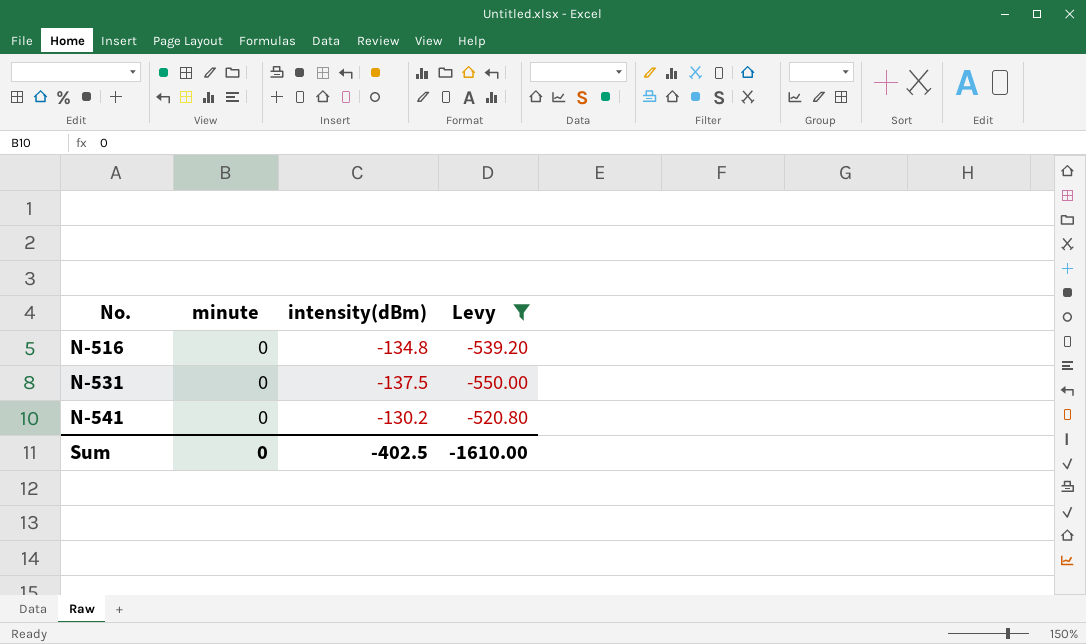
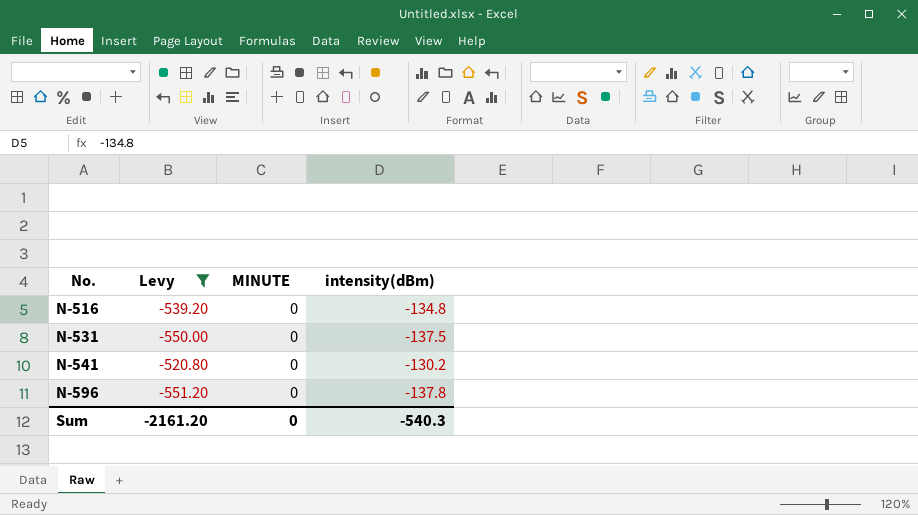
column Levy | position: 4 -> 2
column name: minute -> MINUTE
row N-596: none -> -551.20 | 0 | -137.8
Sum | Levy: -1610.00 -> -2161.20
Sum | intensity(dBm): -402.5 -> -540.3

